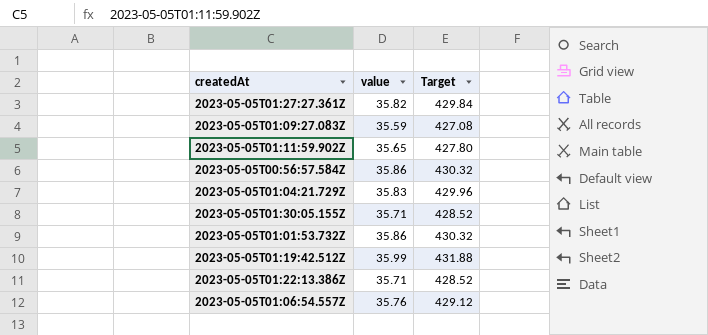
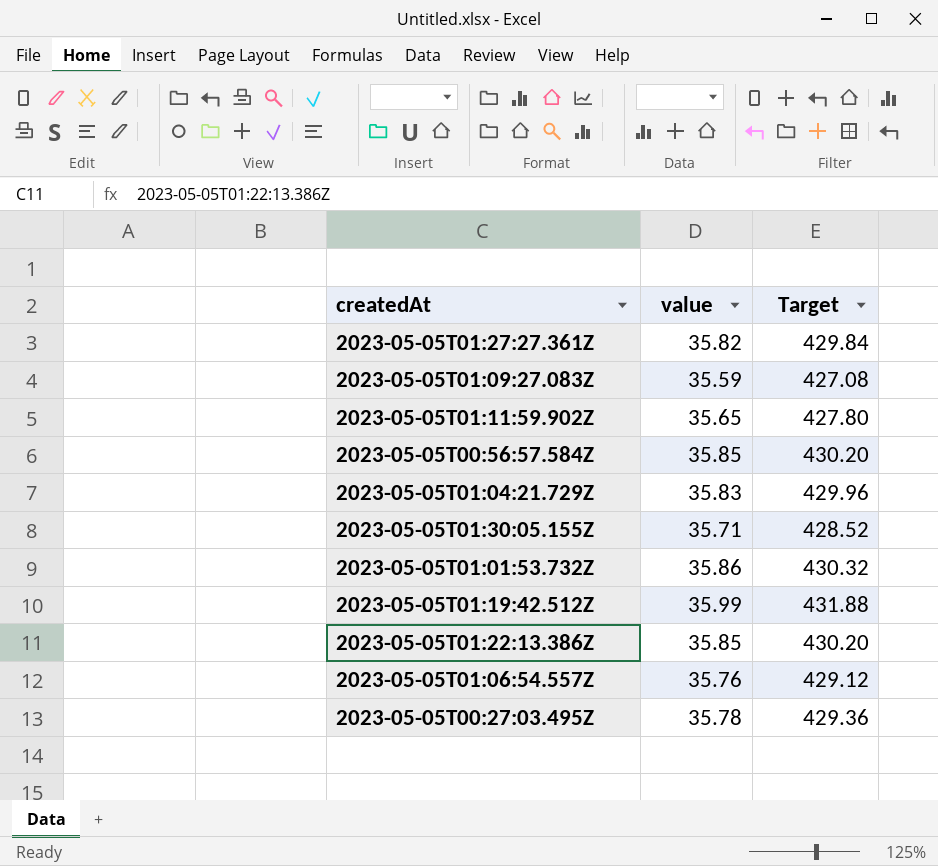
2023-05-05T00:56:57.584Z | value: 35.86 -> 35.85
2023-05-05T00:56:57.584Z | Target: 430.32 -> 430.20
2023-05-05T01:22:13.386Z | value: 35.71 -> 35.85
2023-05-05T01:22:13.386Z | Target: 428.52 -> 430.20
row 2023-05-05T00:27:03.495Z: none -> 35.78 | 429.36

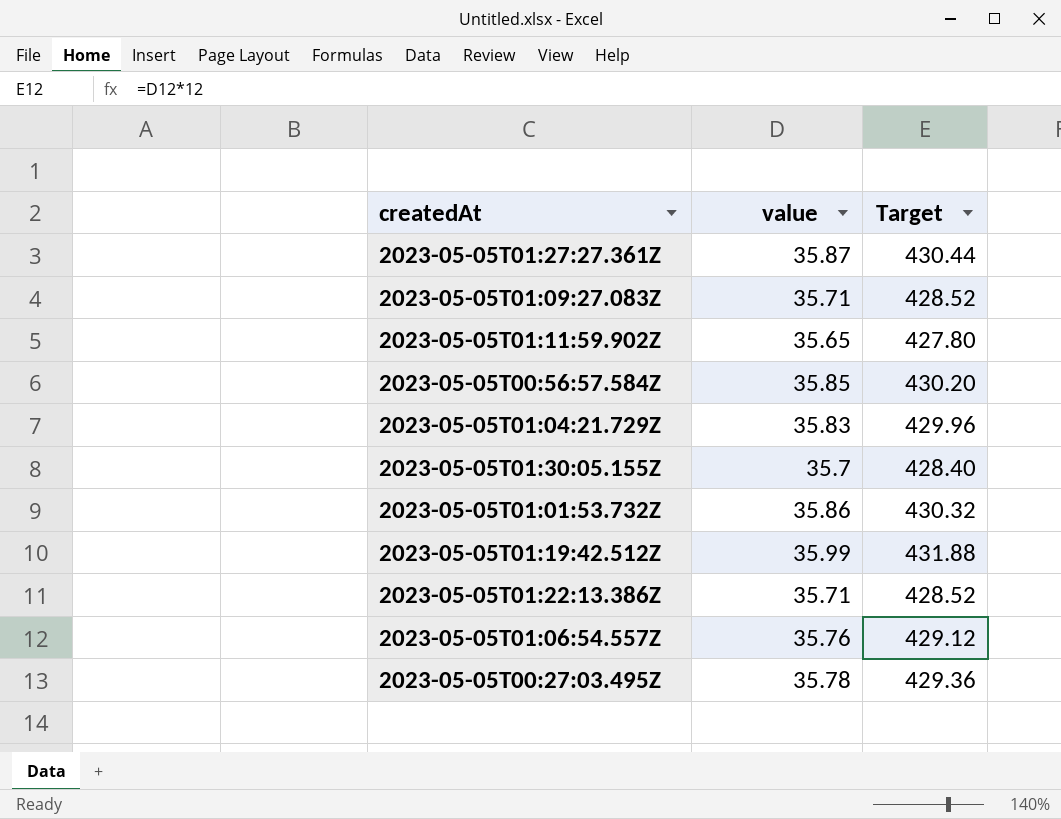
2023-05-05T01:27:27.361Z | value: 35.82 -> 35.87
2023-05-05T01:27:27.361Z | Target: 429.84 -> 430.44
2023-05-05T01:09:27.083Z | value: 35.59 -> 35.71
2023-05-05T01:09:27.083Z | Target: 427.08 -> 428.52
2023-05-05T01:30:05.155Z | value: 35.71 -> 35.7
2023-05-05T01:30:05.155Z | Target: 428.52 -> 428.40
2023-05-05T01:22:13.386Z | value: 35.85 -> 35.71
2023-05-05T01:22:13.386Z | Target: 430.20 -> 428.52

